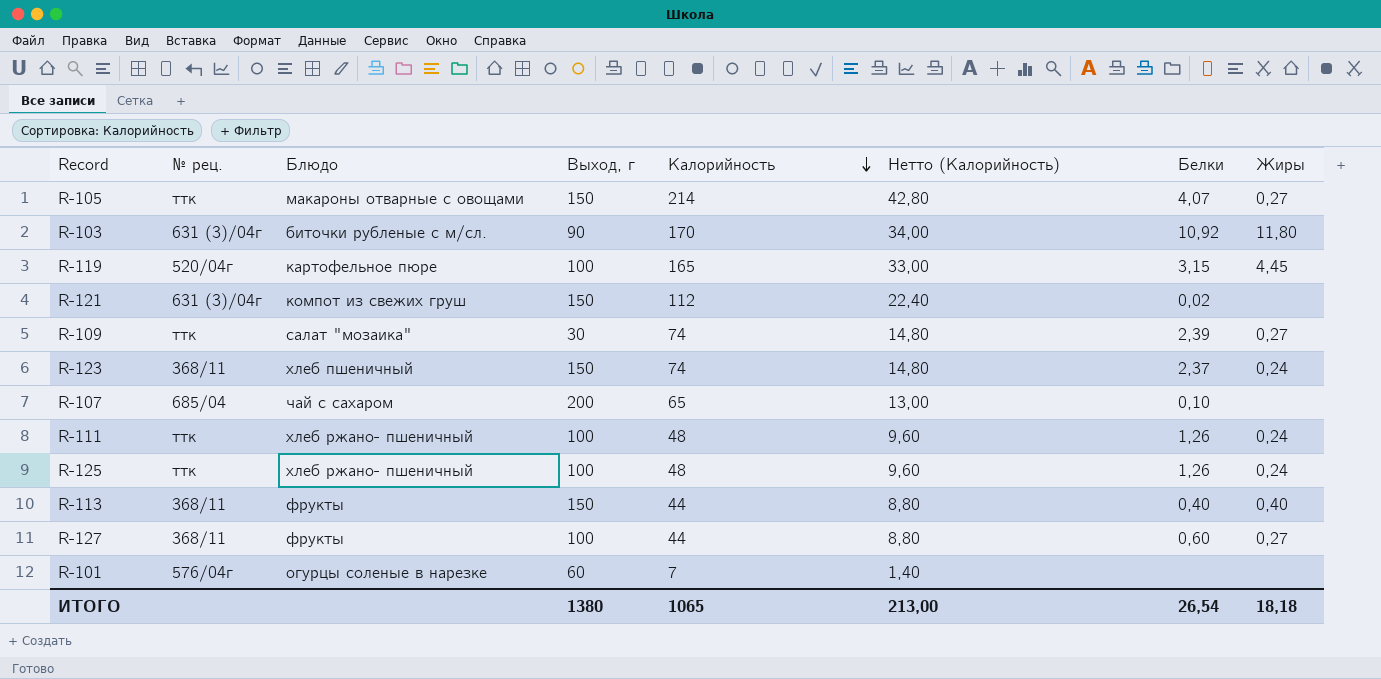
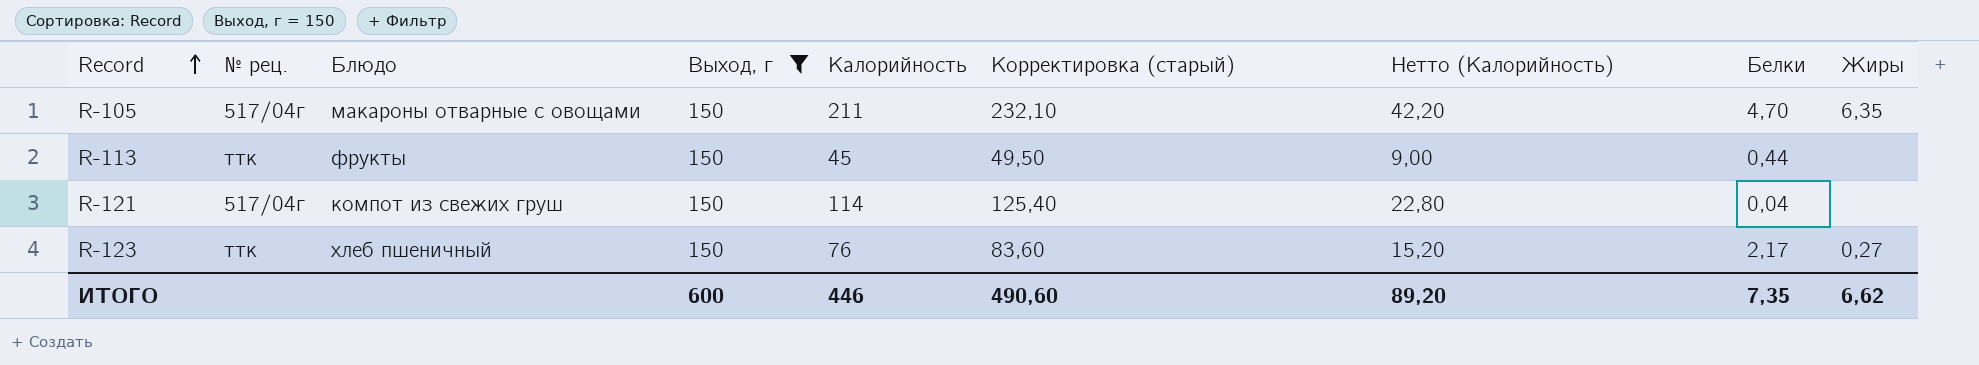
filter: none -> Выход, г = 150
row order: Калорийность descending -> Record ascending
column Корректировка (старый) | formula: none -> [Калорийность] * 1,1
R-105 | № рец.: ттк -> 517/04г
R-105 | Калорийность: 214 -> 211
R-105 | Нетто (Калорийность): 42,80 -> 42,20
R-105 | Белки: 4,07 -> 4,70
R-105 | Жиры: 0,27 -> 6,35
R-113 | № рец.: 368/11 -> ттк
R-113 | Калорийность: 44 -> 45
R-113 | Нетто (Калорийность): 8,80 -> 9,00
R-113 | Белки: 0,40 -> 0,44
R-113 | Жиры: 0,40 -> none
R-121 | № рец.: 631 (3)/04г -> 517/04г
R-121 | Калорийность: 112 -> 114
R-121 | Нетто (Калорийность): 22,40 -> 22,80
R-121 | Белки: 0,02 -> 0,04
R-123 | № рец.: 368/11 -> ттк
R-123 | Калорийность: 74 -> 76
R-123 | Нетто (Калорийность): 14,80 -> 15,20
R-123 | Белки: 2,37 -> 2,17
R-123 | Жиры: 0,24 -> 0,27
ИТОГО | Выход, г: 1380 -> 600
ИТОГО | Калорийность: 1065 -> 446
ИТОГО | Нетто (Калорийность): 213,00 -> 89,20
ИТОГО | Белки: 26,54 -> 7,35
ИТОГО | Жиры: 18,18 -> 6,62

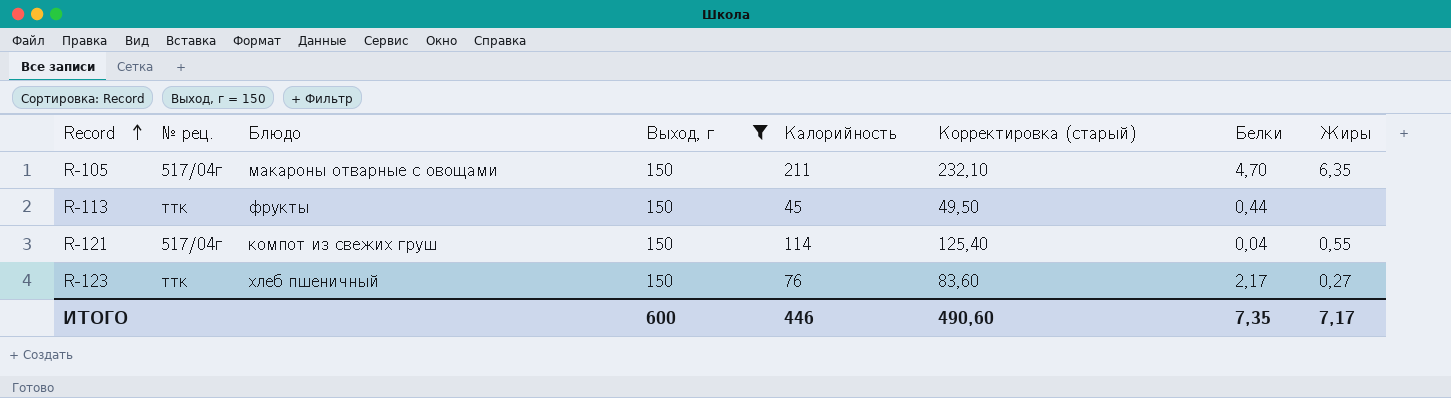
column Нетто (Калорийность) | formula: [Калорийность] * 0,2 -> none
R-121 | Жиры: none -> 0,55
ИТОГО | Жиры: 6,62 -> 7,17

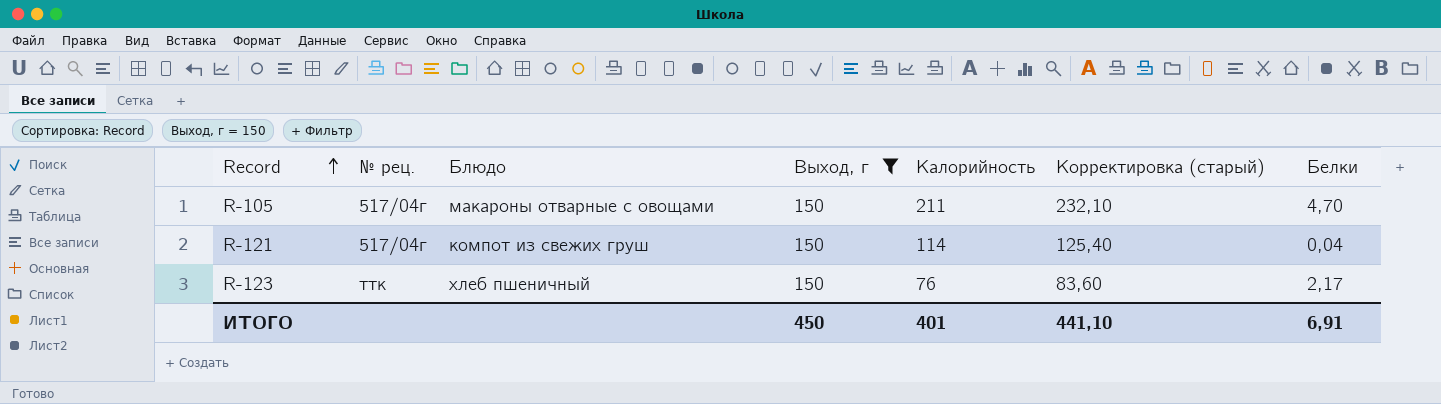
column Жиры | position: 8 -> none
row R-113: ттк | фрукты | 150 | 45 | 49,50 | 0,44 | none -> none
ИТОГО | Выход, г: 600 -> 450
ИТОГО | Калорийность: 446 -> 401
ИТОГО | Корректировка (старый): 490,60 -> 441,10
ИТОГО | Белки: 7,35 -> 6,91

